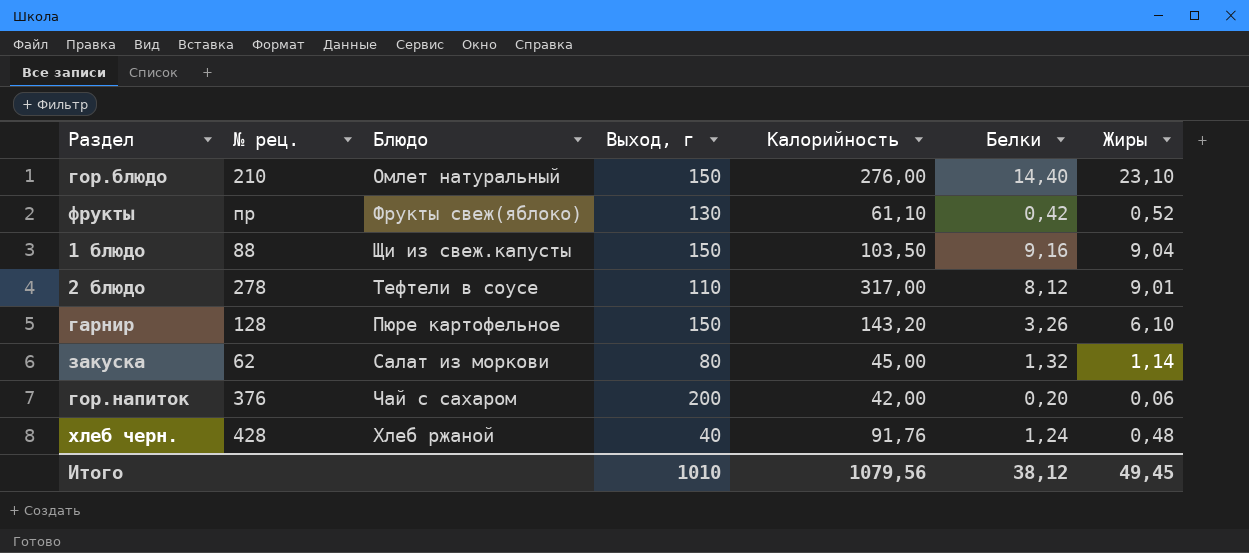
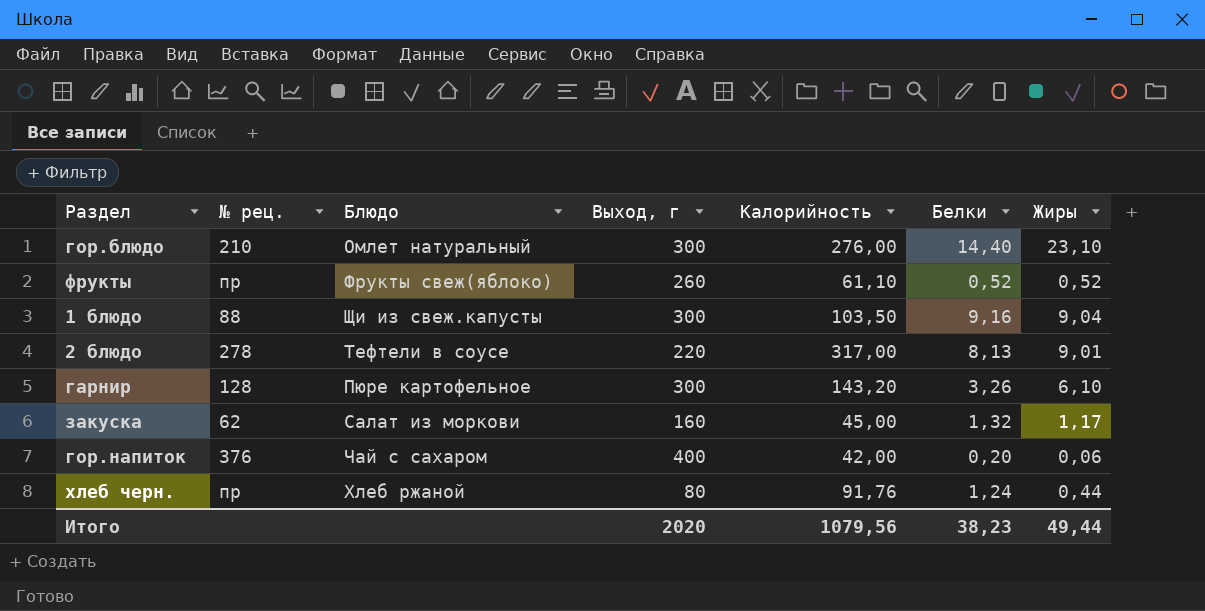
гор.блюдо | Выход, г: 150 -> 300
фрукты | Выход, г: 130 -> 260
фрукты | Белки: 0,42 -> 0,52
1 блюдо | Выход, г: 150 -> 300
2 блюдо | Выход, г: 110 -> 220
2 блюдо | Белки: 8,12 -> 8,13
гарнир | Выход, г: 150 -> 300
закуска | Выход, г: 80 -> 160
закуска | Жиры: 1,14 -> 1,17
гор.напиток | Выход, г: 200 -> 400
хлеб черн. | № рец.: 428 -> пр
хлеб черн. | Выход, г: 40 -> 80
хлеб черн. | Жиры: 0,48 -> 0,44
Итого | Выход, г: 1010 -> 2020
Итого | Белки: 38,12 -> 38,23
Итого | Жиры: 49,45 -> 49,44

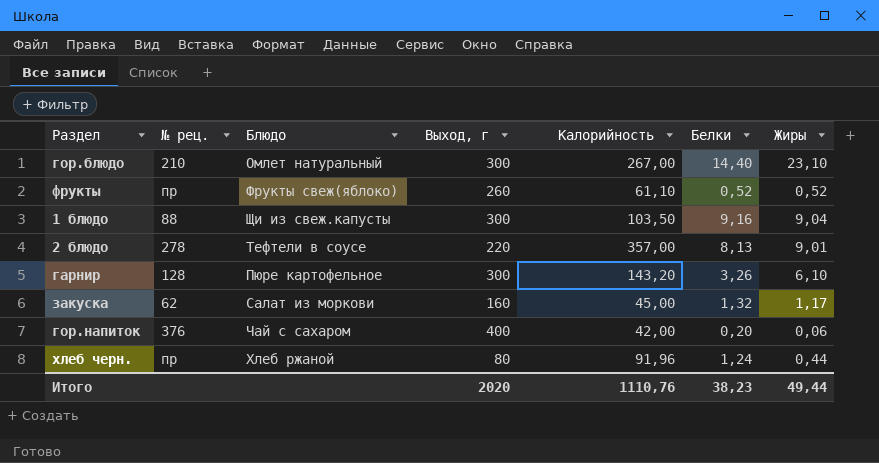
гор.блюдо | Калорийность: 276,00 -> 267,00
2 блюдо | Калорийность: 317,00 -> 357,00
хлеб черн. | Калорийность: 91,76 -> 91,96
Итого | Калорийность: 1079,56 -> 1110,76

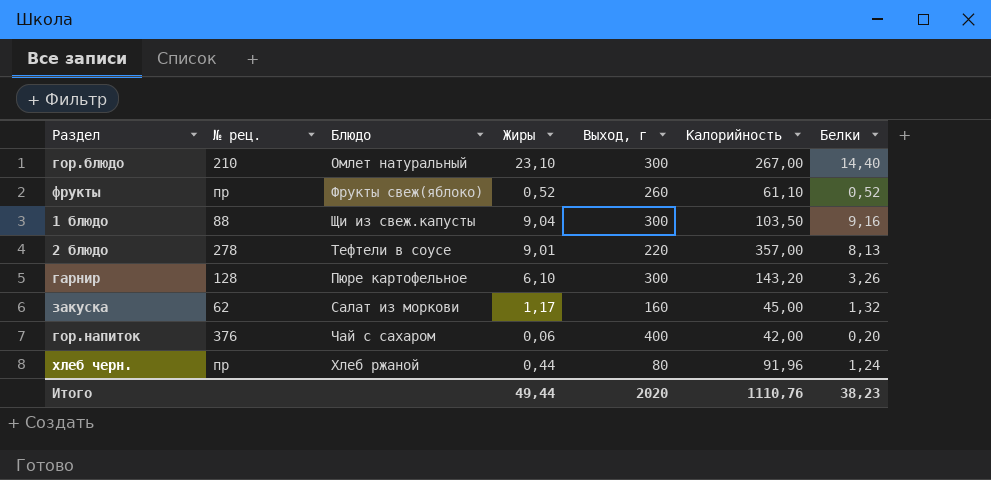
column Жиры | position: 7 -> 4

